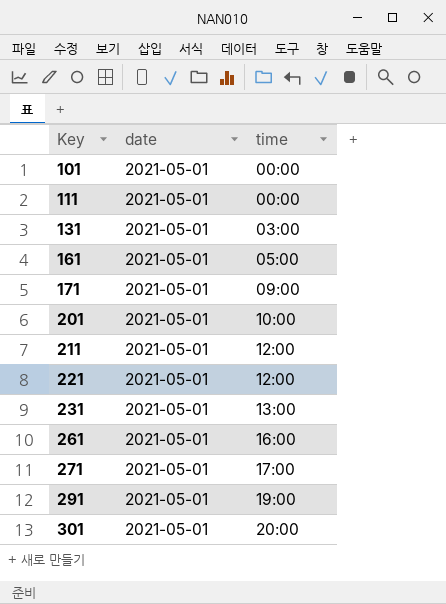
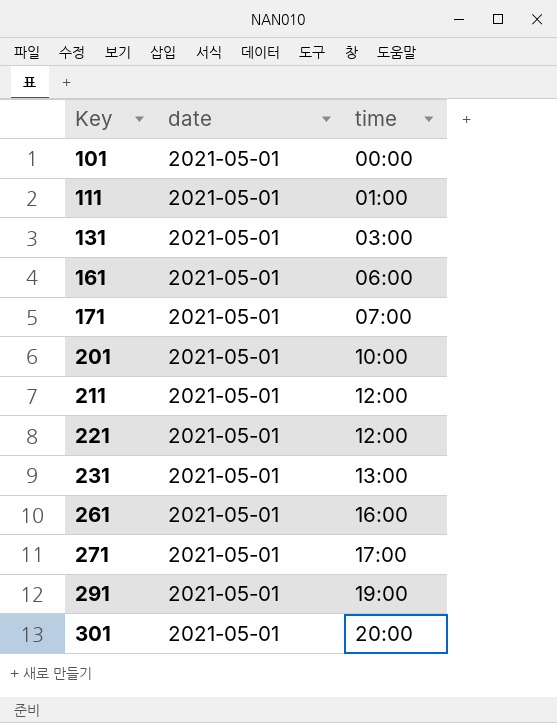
111 | time: 00:00 -> 01:00
161 | time: 05:00 -> 06:00
171 | time: 09:00 -> 07:00

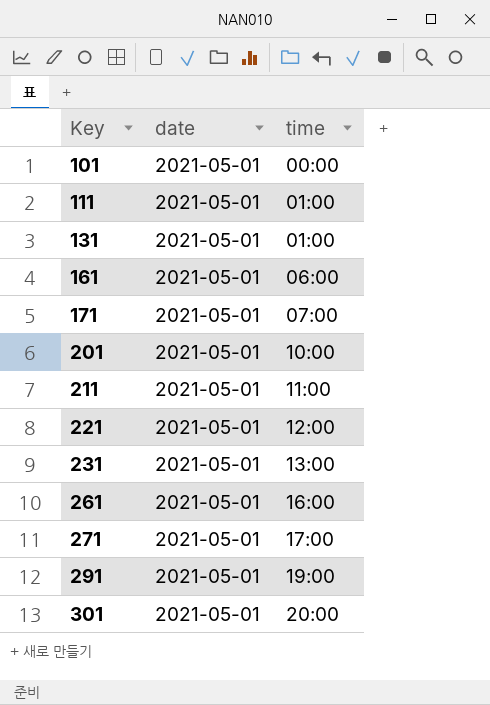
131 | time: 03:00 -> 01:00
211 | time: 12:00 -> 11:00

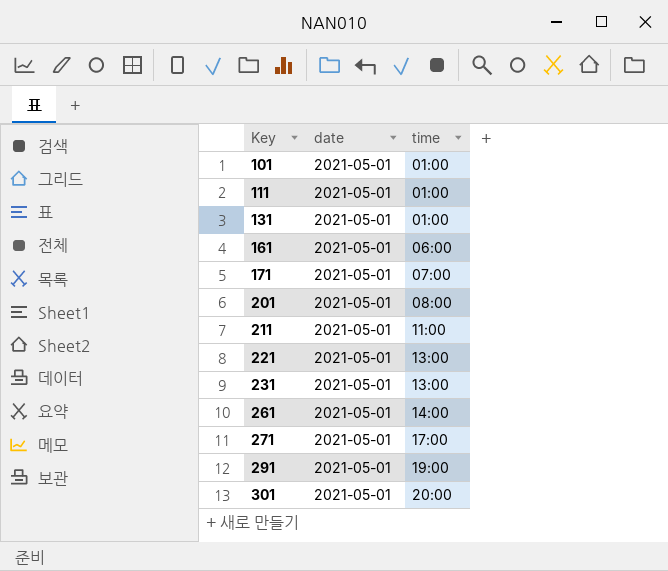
101 | time: 00:00 -> 01:00
201 | time: 10:00 -> 08:00
221 | time: 12:00 -> 13:00
261 | time: 16:00 -> 14:00

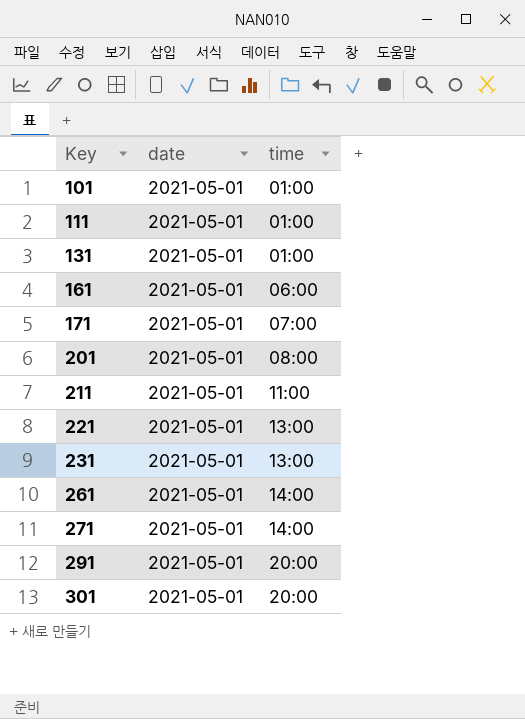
271 | time: 17:00 -> 14:00
291 | time: 19:00 -> 20:00

